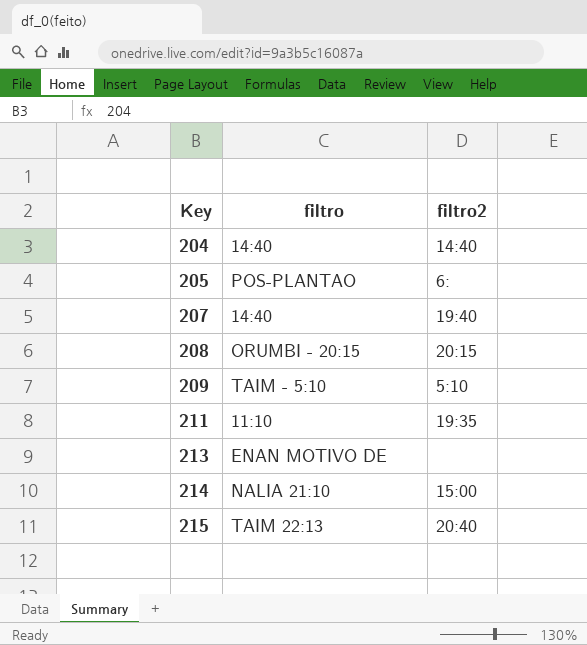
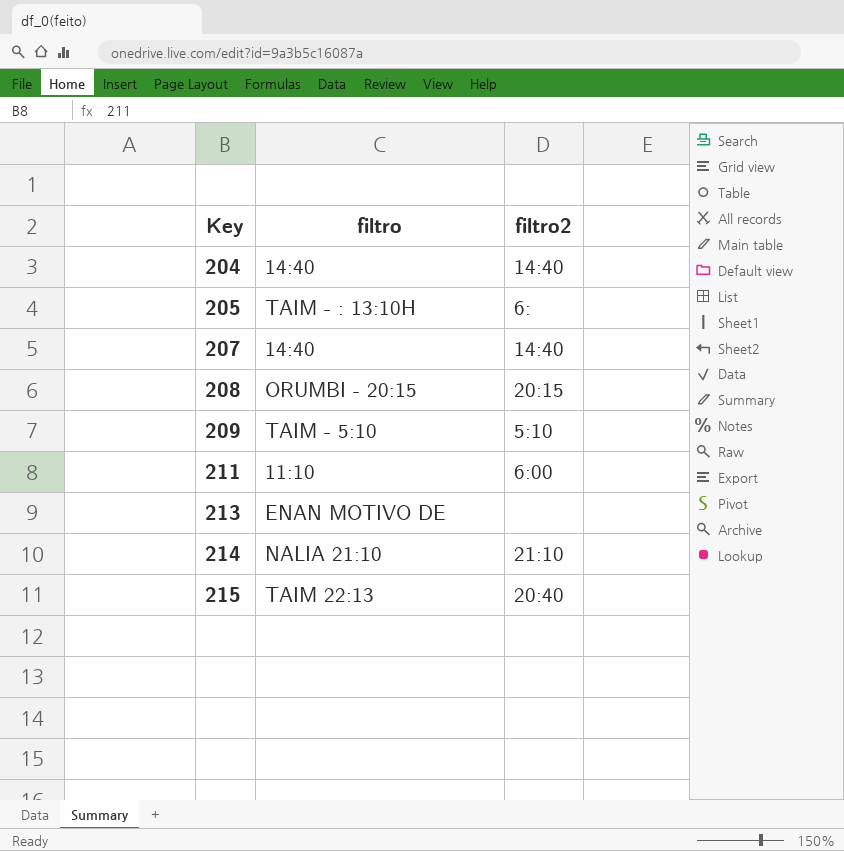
205 | filtro: POS-PLANTAO -> TAIM - : 13:10H
207 | filtro2: 19:40 -> 14:40
211 | filtro2: 19:35 -> 6:00
214 | filtro2: 15:00 -> 21:10

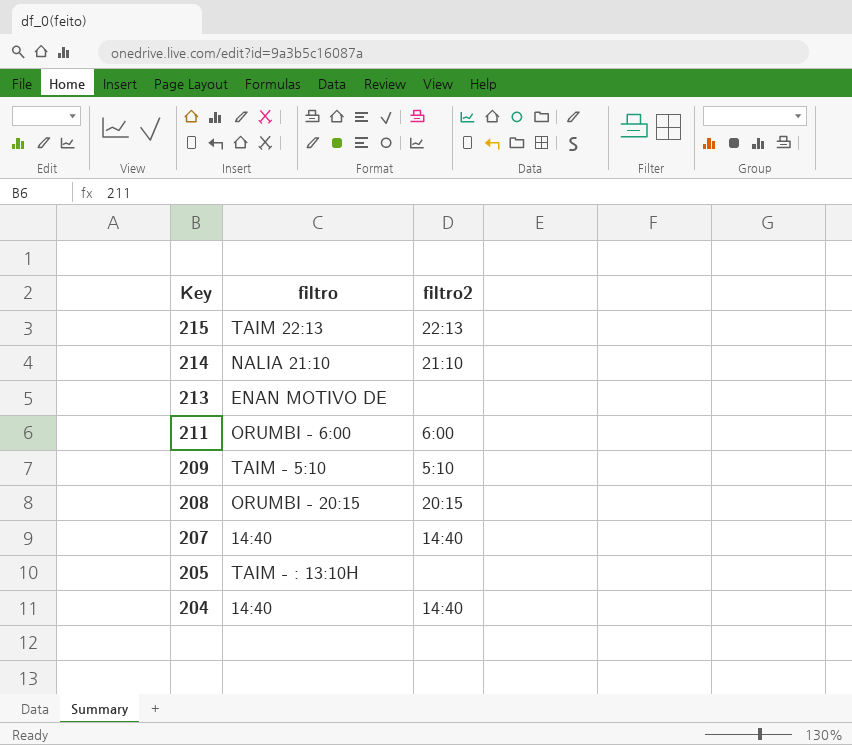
row order: Key ascending -> Key descending
215 | filtro2: 20:40 -> 22:13
211 | filtro: 11:10 -> ORUMBI - 6:00
205 | filtro2: 6: -> none

